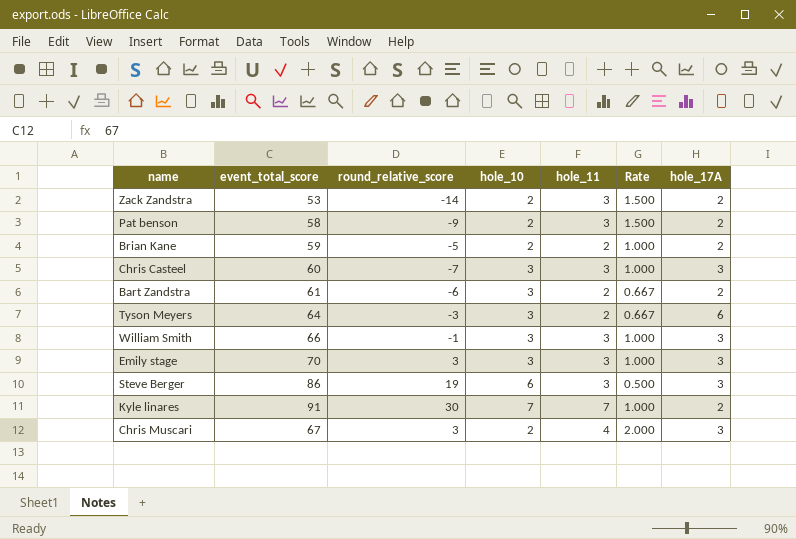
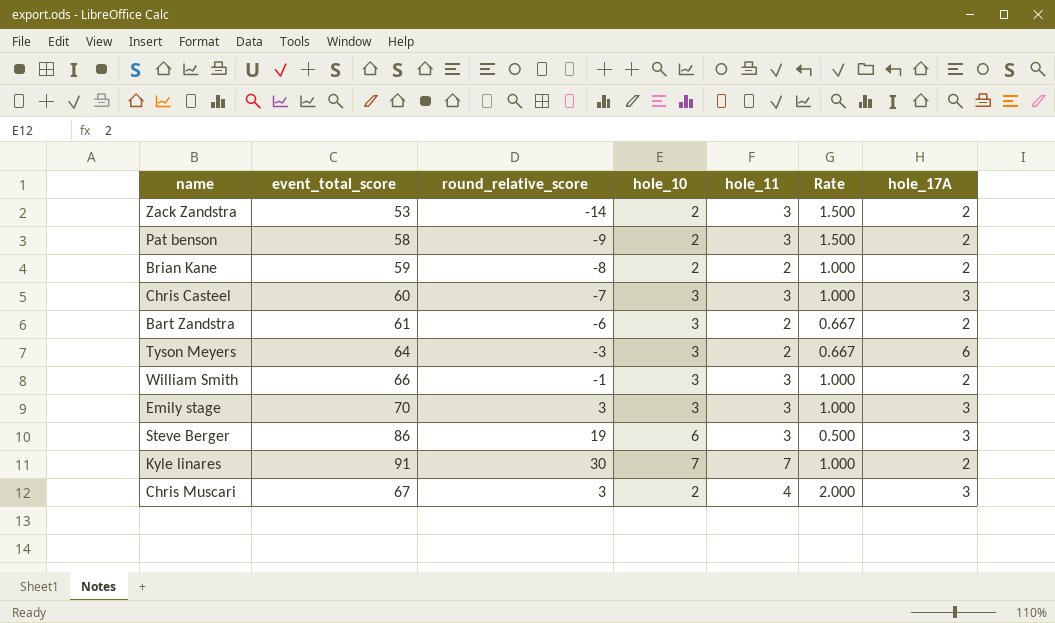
Brian Kane | round_relative_score: -5 -> -8
William Smith | hole_17A: 3 -> 2

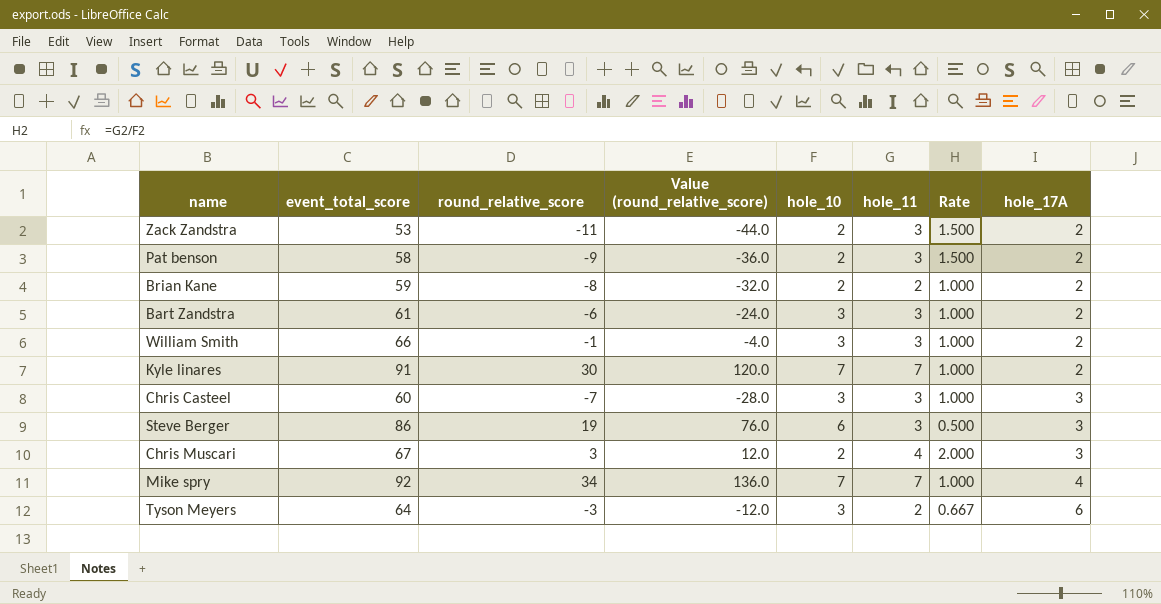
row order: none -> hole_17A ascending
column Value (round_relative_score) | formula: none -> [round_relative_score] * 4
row Emily stage: 70 | 3 | 3 | 3 | 1.000 | 3 -> none
Zack Zandstra | round_relative_score: -14 -> -11
Bart Zandstra | hole_11: 2 -> 3
Bart Zandstra | Rate: 0.667 -> 1.000
row Mike spry: none -> 92 | 34 | 136.0 | 7 | 7 | 1.000 | 4

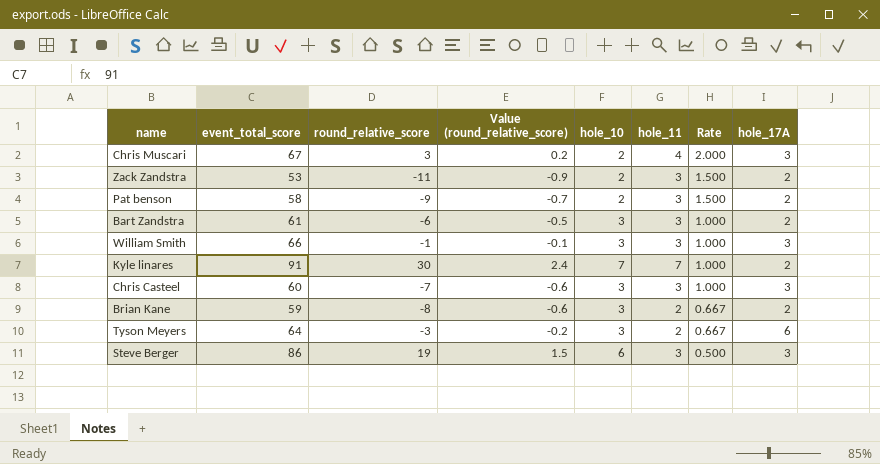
row order: hole_17A ascending -> Rate descending
column Value (round_relative_score) | formula: [round_relative_score] * 4 -> [round_relative_score] * 0.08
row Mike spry: 92 | 34 | 136.0 | 7 | 7 | 1.000 | 4 -> none
William Smith | hole_17A: 2 -> 3
Brian Kane | hole_10: 2 -> 3
Brian Kane | Rate: 1.000 -> 0.667

